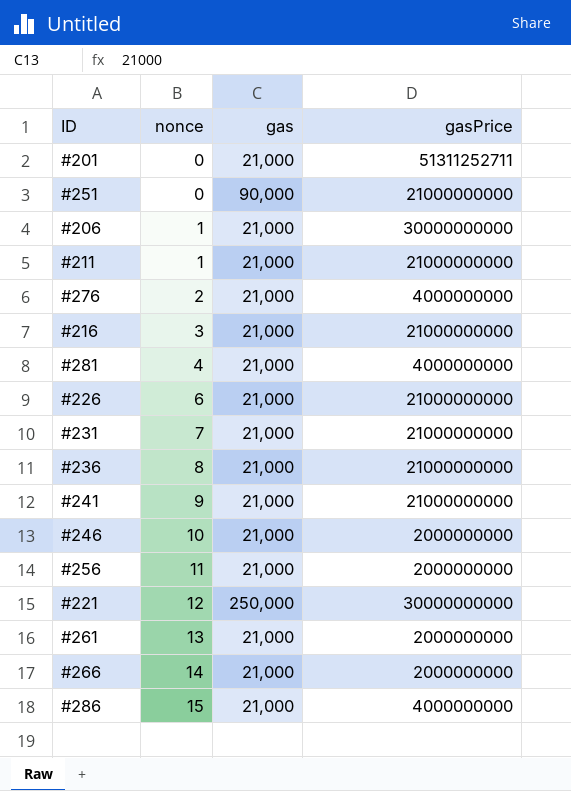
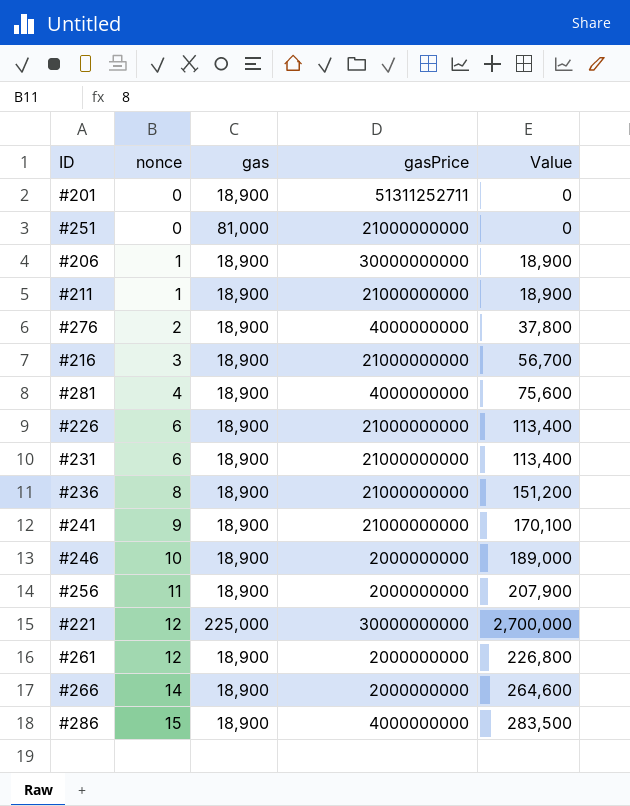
column Value | formula: none -> [nonce] * [gas]
#201 | gas: 21,000 -> 18,900
#251 | gas: 90,000 -> 81,000
#206 | gas: 21,000 -> 18,900
#211 | gas: 21,000 -> 18,900
#276 | gas: 21,000 -> 18,900
#216 | gas: 21,000 -> 18,900
#281 | gas: 21,000 -> 18,900
#226 | gas: 21,000 -> 18,900
#231 | nonce: 7 -> 6
#231 | gas: 21,000 -> 18,900
#236 | gas: 21,000 -> 18,900
#241 | gas: 21,000 -> 18,900
#246 | gas: 21,000 -> 18,900
#256 | gas: 21,000 -> 18,900
#221 | gas: 250,000 -> 225,000
#261 | nonce: 13 -> 12
#261 | gas: 21,000 -> 18,900
#266 | gas: 21,000 -> 18,900
#286 | gas: 21,000 -> 18,900

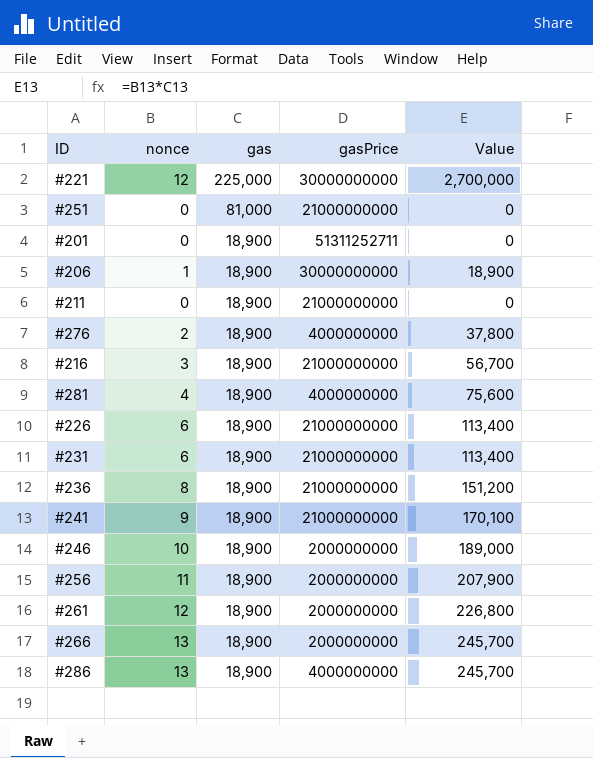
row order: nonce ascending -> gas descending
#211 | nonce: 1 -> 0
#211 | Value: 18,900 -> 0
#266 | nonce: 14 -> 13
#266 | Value: 264,600 -> 245,700
#286 | nonce: 15 -> 13
#286 | Value: 283,500 -> 245,700

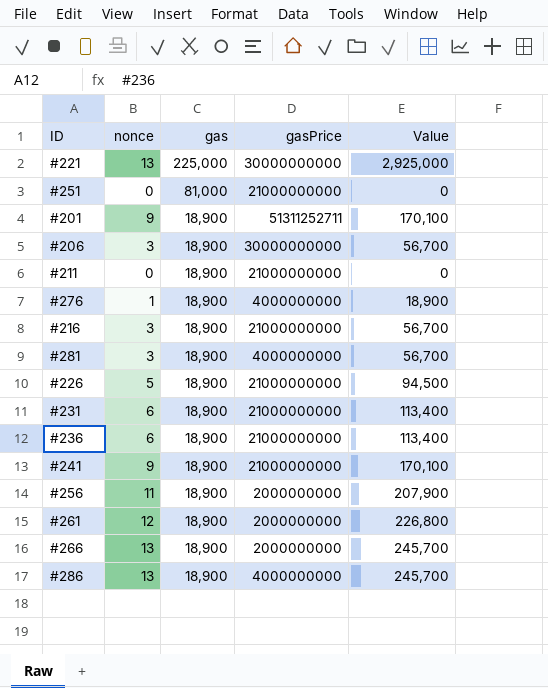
row #246: 10 | 18,900 | 2000000000 | 189,000 -> none
#221 | nonce: 12 -> 13
#221 | Value: 2,700,000 -> 2,925,000
#201 | nonce: 0 -> 9
#201 | Value: 0 -> 170,100
#206 | nonce: 1 -> 3
#206 | Value: 18,900 -> 56,700
#276 | nonce: 2 -> 1
#276 | Value: 37,800 -> 18,900
#281 | nonce: 4 -> 3
#281 | Value: 75,600 -> 56,700
#226 | nonce: 6 -> 5
#226 | Value: 113,400 -> 94,500
#236 | nonce: 8 -> 6
#236 | Value: 151,200 -> 113,400

